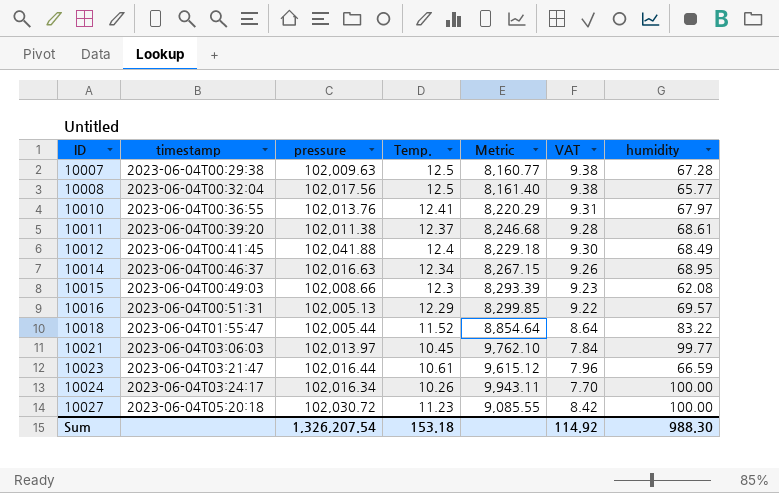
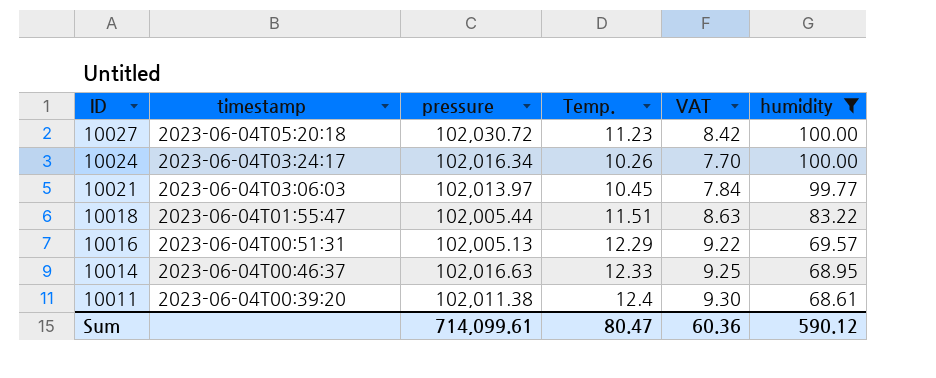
filter: none -> humidity >= 68.61
row order: ID ascending -> ID descending
column Metric | formula: [pressure] / [Temp.] -> none
10018 | Temp.: 11.52 -> 11.51
10018 | VAT: 8.64 -> 8.63
10014 | Temp.: 12.34 -> 12.33
10014 | VAT: 9.26 -> 9.25
10011 | Temp.: 12.37 -> 12.4
10011 | VAT: 9.28 -> 9.30
Sum | pressure: 1,326,207.54 -> 714,099.61
Sum | Temp.: 153.18 -> 80.47
Sum | VAT: 114.92 -> 60.36
Sum | humidity: 988.30 -> 590.12

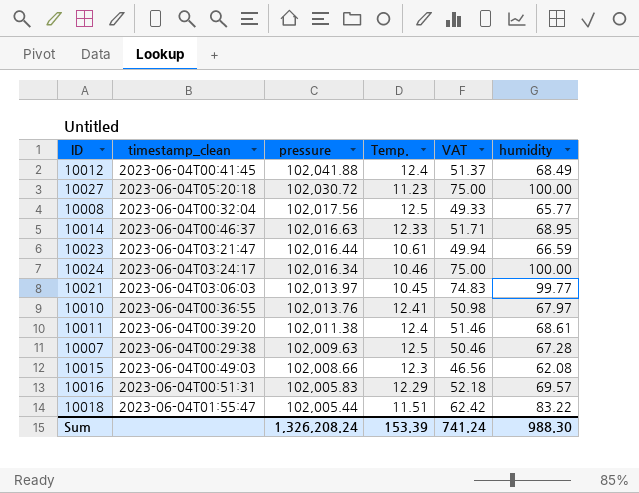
filter: humidity >= 68.61 -> none
row order: ID descending -> pressure descending
column name: timestamp -> timestamp_clean
column VAT | formula: [Temp.] * 0.75 -> [humidity] * 0.75
10024 | Temp.: 10.26 -> 10.46
10016 | pressure: 102,005.13 -> 102,005.83
Sum | pressure: 714,099.61 -> 1,326,208.24
Sum | Temp.: 80.47 -> 153.39
Sum | VAT: 60.36 -> 741.24
Sum | humidity: 590.12 -> 988.30

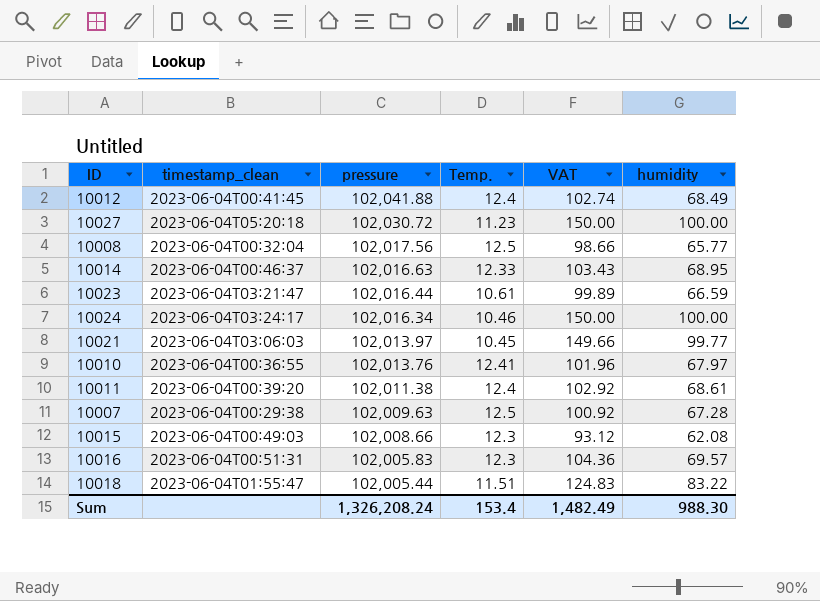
column VAT | formula: [humidity] * 0.75 -> [humidity] * 1.5
10016 | Temp.: 12.29 -> 12.3
Sum | Temp.: 153.39 -> 153.4
Sum | VAT: 741.24 -> 1,482.49

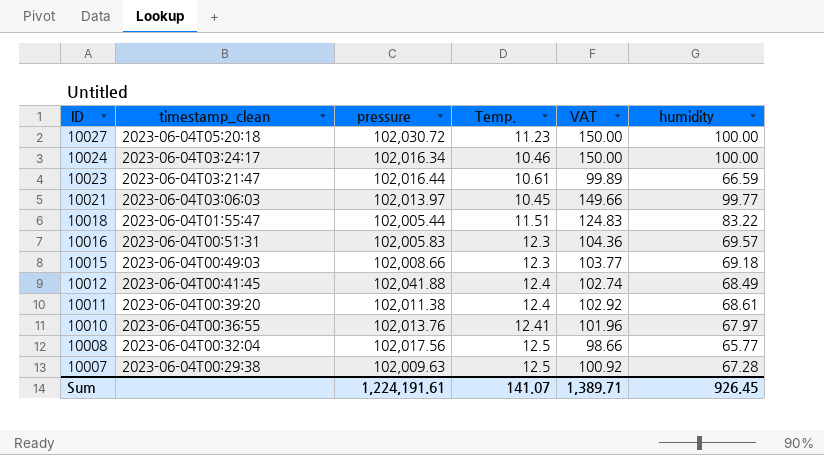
row order: pressure descending -> ID descending
row 10014: 2023-06-04T00:46:37 | 102,016.63 | 12.33 | 103.43 | 68.95 -> none
10015 | VAT: 93.12 -> 103.77
10015 | humidity: 62.08 -> 69.18
Sum | pressure: 1,326,208.24 -> 1,224,191.61
Sum | Temp.: 153.4 -> 141.07
Sum | VAT: 1,482.49 -> 1,389.71
Sum | humidity: 988.30 -> 926.45

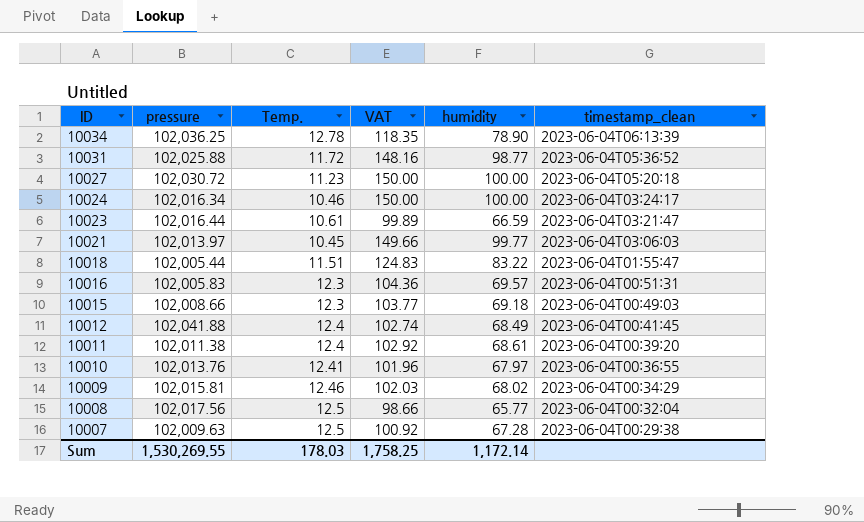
column timestamp_clean | position: 2 -> 6
row 10034: none -> 102,036.25 | 12.78 | 118.35 | 78.90 | 2023-06-04T06:13:39
row 10031: none -> 102,025.88 | 11.72 | 148.16 | 98.77 | 2023-06-04T05:36:52
row 10009: none -> 102,015.81 | 12.46 | 102.03 | 68.02 | 2023-06-04T00:34:29
Sum | pressure: 1,224,191.61 -> 1,530,269.55
Sum | Temp.: 141.07 -> 178.03
Sum | VAT: 1,389.71 -> 1,758.25
Sum | humidity: 926.45 -> 1,172.14

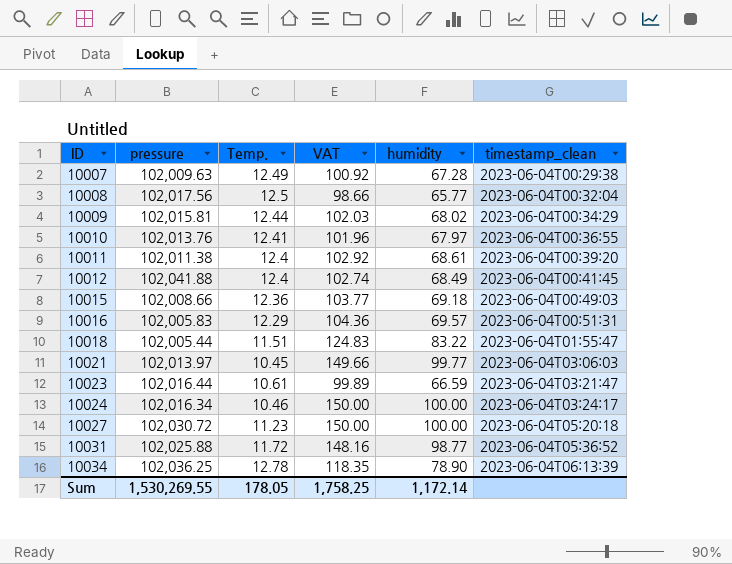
row order: ID descending -> ID ascending
10007 | Temp.: 12.5 -> 12.49
10009 | Temp.: 12.46 -> 12.44
10015 | Temp.: 12.3 -> 12.36
10016 | Temp.: 12.3 -> 12.29
Sum | Temp.: 178.03 -> 178.05

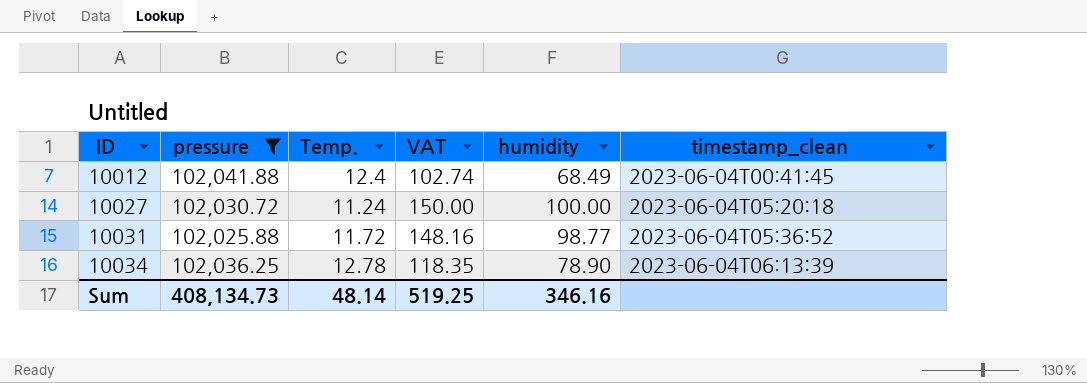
filter: none -> pressure >= 102,025.88
10027 | Temp.: 11.23 -> 11.24
Sum | pressure: 1,530,269.55 -> 408,134.73
Sum | Temp.: 178.05 -> 48.14
Sum | VAT: 1,758.25 -> 519.25
Sum | humidity: 1,172.14 -> 346.16

